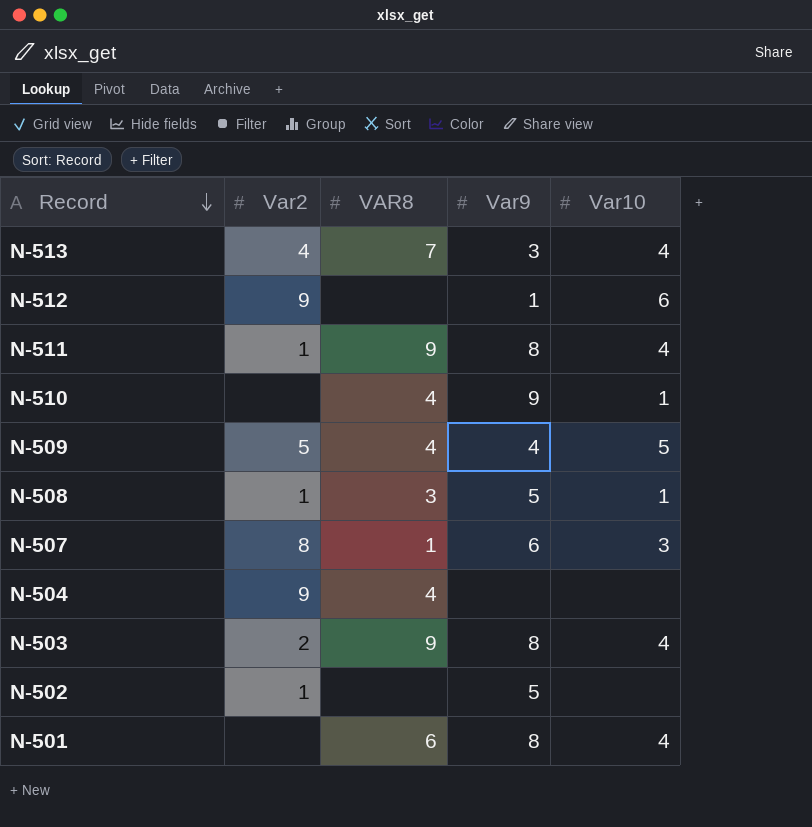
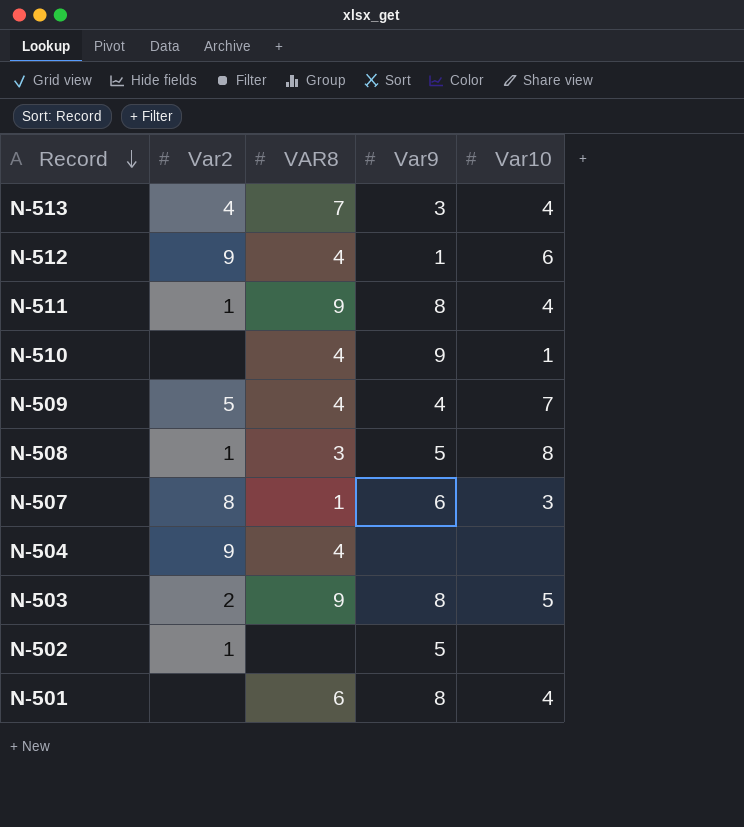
N-512 | VAR8: none -> 4
N-509 | Var10: 5 -> 7
N-508 | Var10: 1 -> 8
N-503 | Var10: 4 -> 5

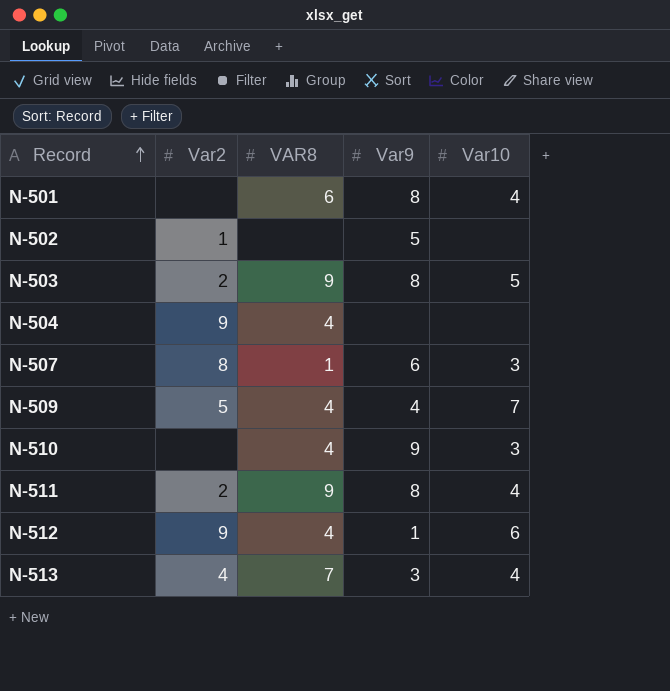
row order: Record descending -> Record ascending
row N-508: 1 | 3 | 5 | 8 -> none
N-510 | Var10: 1 -> 3
N-511 | Var2: 1 -> 2

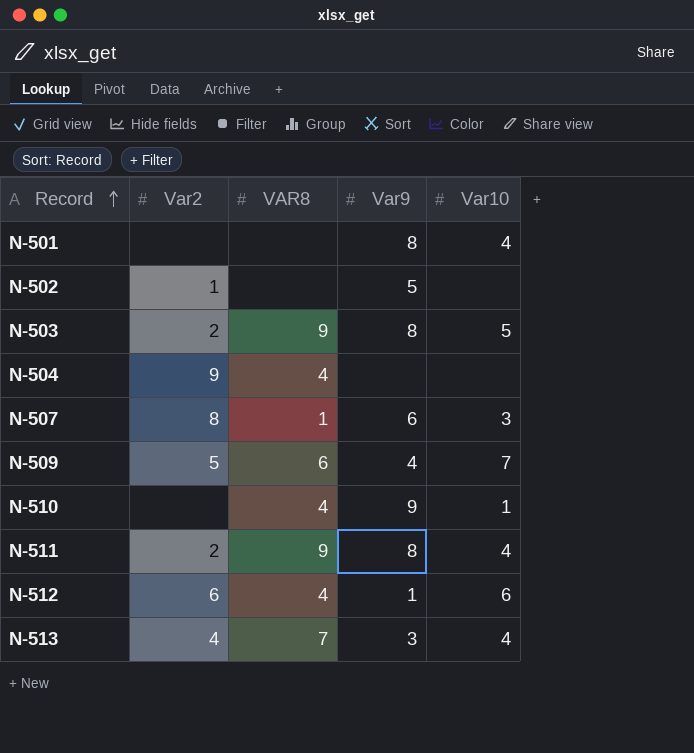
N-501 | VAR8: 6 -> none
N-509 | VAR8: 4 -> 6
N-510 | Var10: 3 -> 1
N-512 | Var2: 9 -> 6

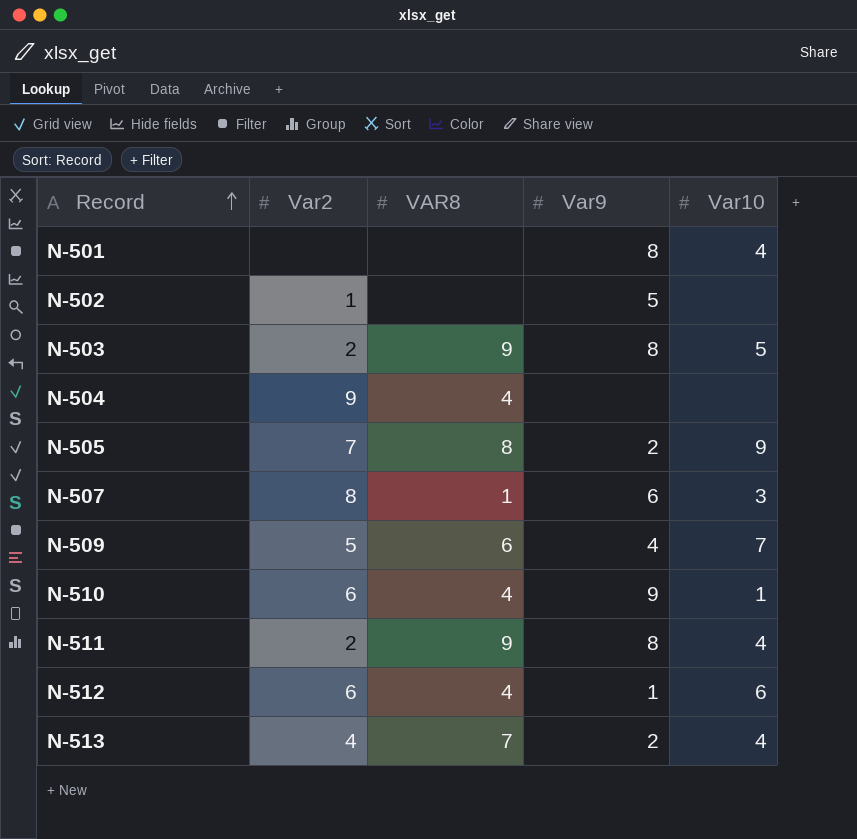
row N-505: none -> 7 | 8 | 2 | 9
N-510 | Var2: none -> 6
N-513 | Var9: 3 -> 2

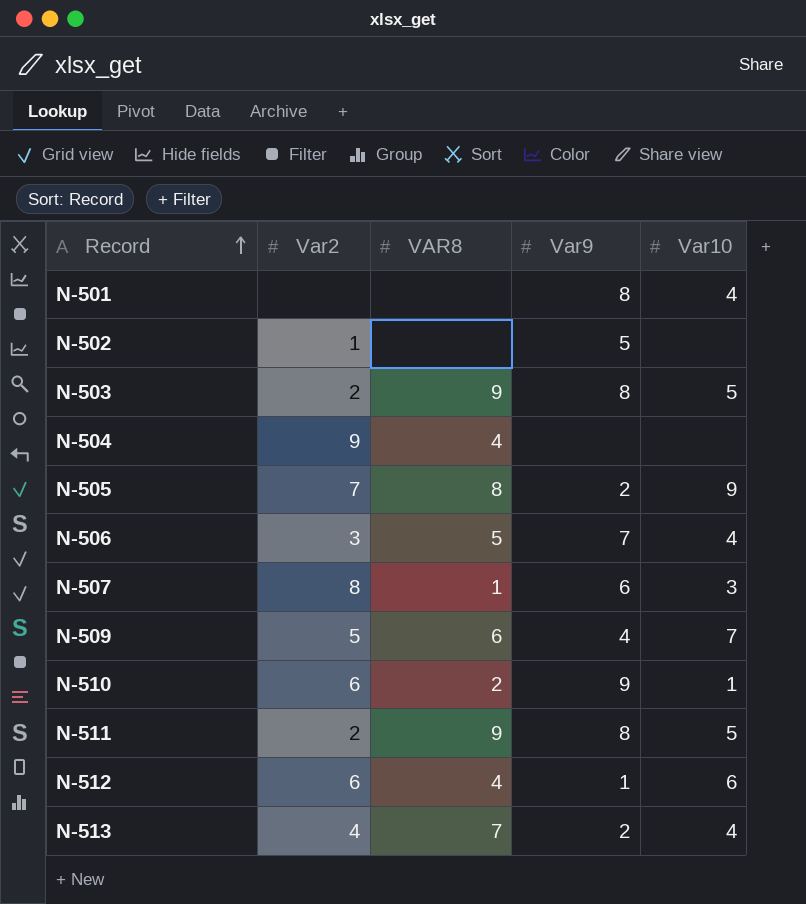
row N-506: none -> 3 | 5 | 7 | 4
N-510 | VAR8: 4 -> 2
N-511 | Var10: 4 -> 5

